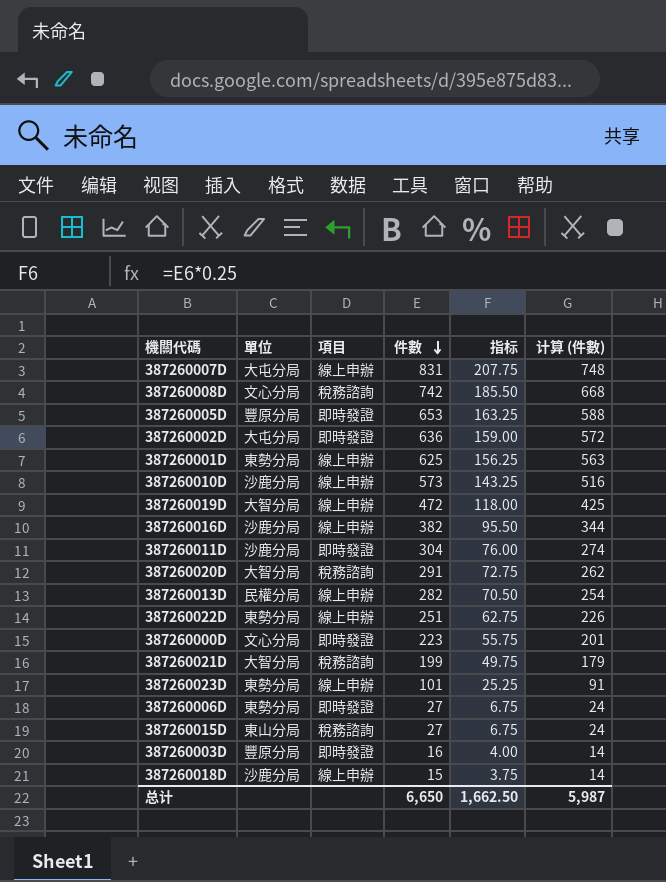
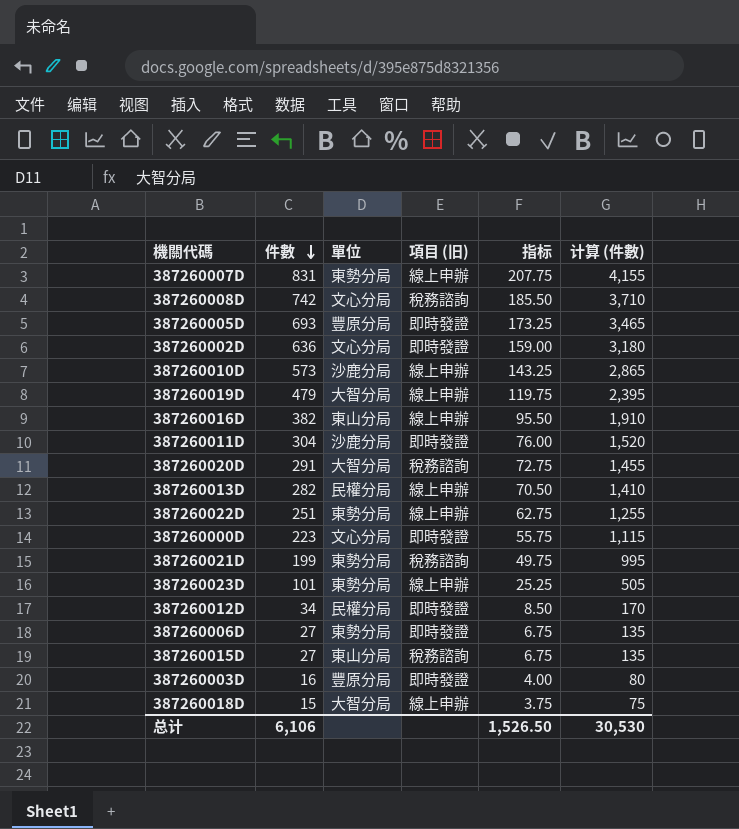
column 件數 | position: 4 -> 2
column name: 項目 -> 項目 (旧)
column 计算 (件數) | formula: [件數] * 0.9 -> [件數] * 5
row 387260001D: 東勢分局 | 線上申辦 | 625 | 156.25 | 563 -> none
387260007D | 單位: 大屯分局 -> 東勢分局
387260005D | 件數: 653 -> 693
387260005D | 指标: 163.25 -> 173.25
387260002D | 單位: 大屯分局 -> 文心分局
387260019D | 件數: 472 -> 479
387260019D | 指标: 118.00 -> 119.75
387260016D | 單位: 沙鹿分局 -> 東山分局
387260021D | 單位: 大智分局 -> 東勢分局
row 387260012D: none -> 34 | 民權分局 | 即時發證 | 8.50 | 170
387260018D | 單位: 沙鹿分局 -> 大智分局
总计 | 件數: 6,650 -> 6,106
总计 | 指标: 1,662.50 -> 1,526.50
总计 | 计算 (件數): 5,987 -> 30,530

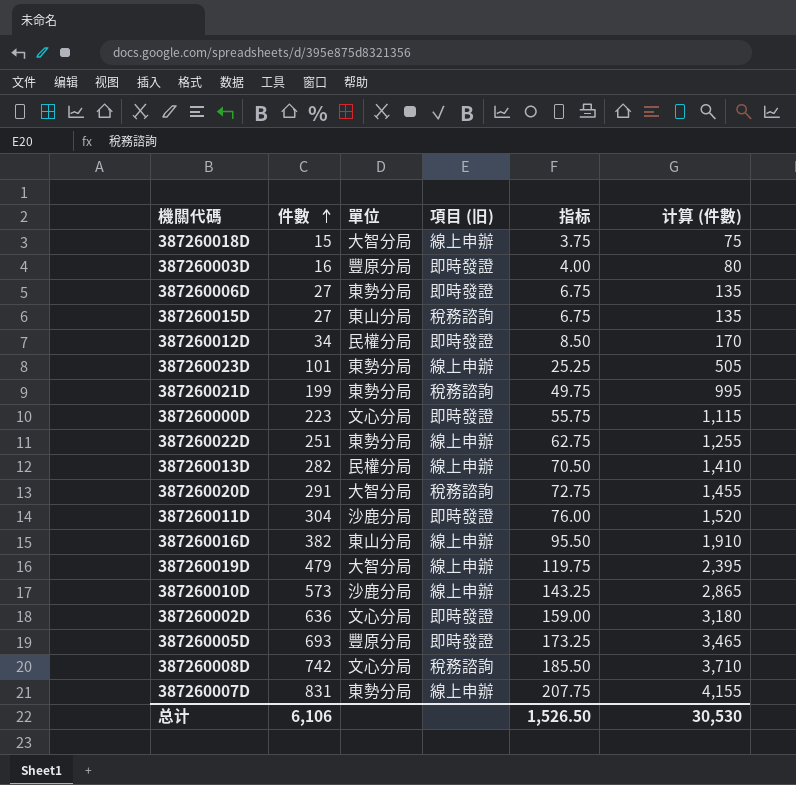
row order: 件數 descending -> 件數 ascending

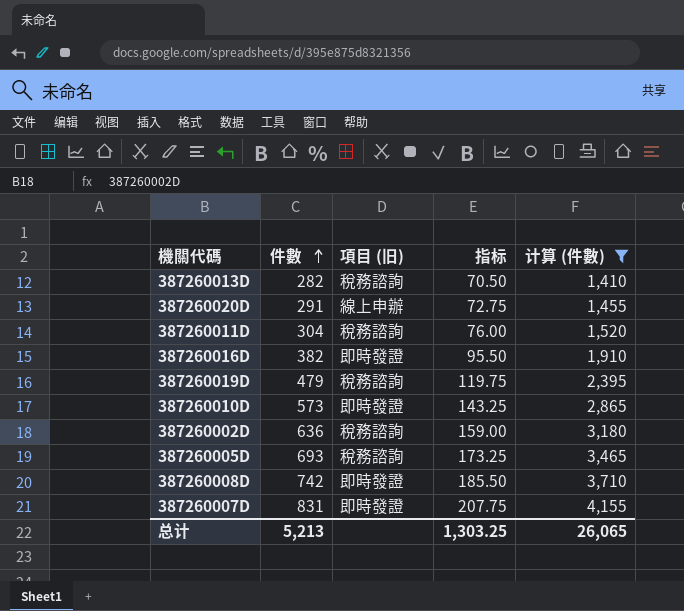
filter: none -> 计算 (件數) >= 1,410
column 單位 | position: 3 -> none
387260013D | 項目 (旧): 線上申辦 -> 稅務諮詢
387260020D | 項目 (旧): 稅務諮詢 -> 線上申辦
387260011D | 項目 (旧): 即時發證 -> 稅務諮詢
387260016D | 項目 (旧): 線上申辦 -> 即時發證
387260019D | 項目 (旧): 線上申辦 -> 稅務諮詢
387260010D | 項目 (旧): 線上申辦 -> 即時發證
387260002D | 項目 (旧): 即時發證 -> 稅務諮詢
387260005D | 項目 (旧): 即時發證 -> 稅務諮詢
387260008D | 項目 (旧): 稅務諮詢 -> 即時發證
387260007D | 項目 (旧): 線上申辦 -> 即時發證
总计 | 件數: 6,106 -> 5,213
总计 | 指标: 1,526.50 -> 1,303.25
总计 | 计算 (件數): 30,530 -> 26,065

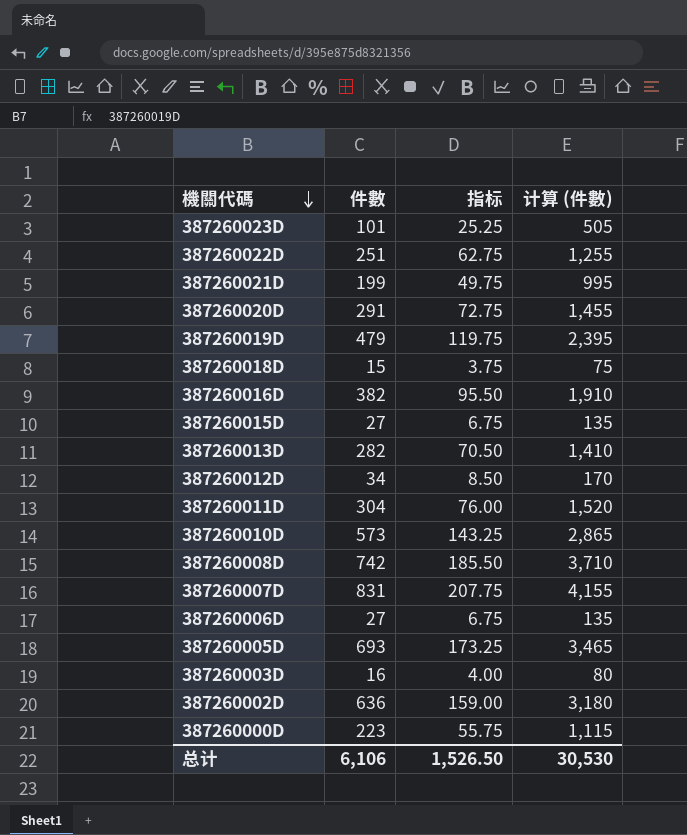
filter: 计算 (件數) >= 1,410 -> none
row order: 件數 ascending -> 機關代碼 descending
column 項目 (旧) | position: 3 -> none
总计 | 件數: 5,213 -> 6,106
总计 | 指标: 1,303.25 -> 1,526.50
总计 | 计算 (件數): 26,065 -> 30,530

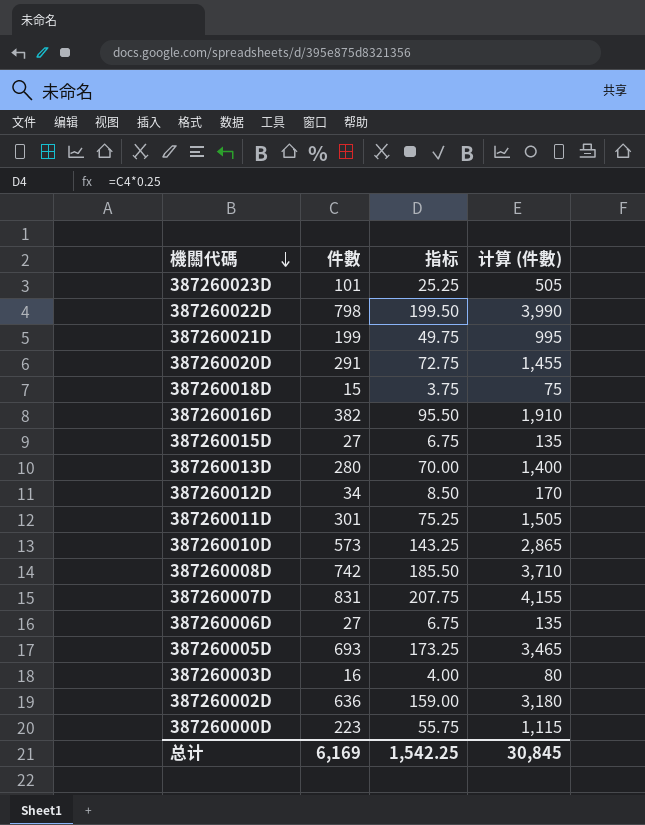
row 387260019D: 479 | 119.75 | 2,395 -> none
387260022D | 件數: 251 -> 798
387260022D | 指标: 62.75 -> 199.50
387260022D | 计算 (件數): 1,255 -> 3,990
387260013D | 件數: 282 -> 280
387260013D | 指标: 70.50 -> 70.00
387260013D | 计算 (件數): 1,410 -> 1,400
387260011D | 件數: 304 -> 301
387260011D | 指标: 76.00 -> 75.25
387260011D | 计算 (件數): 1,520 -> 1,505
总计 | 件數: 6,106 -> 6,169
总计 | 指标: 1,526.50 -> 1,542.25
总计 | 计算 (件數): 30,530 -> 30,845

